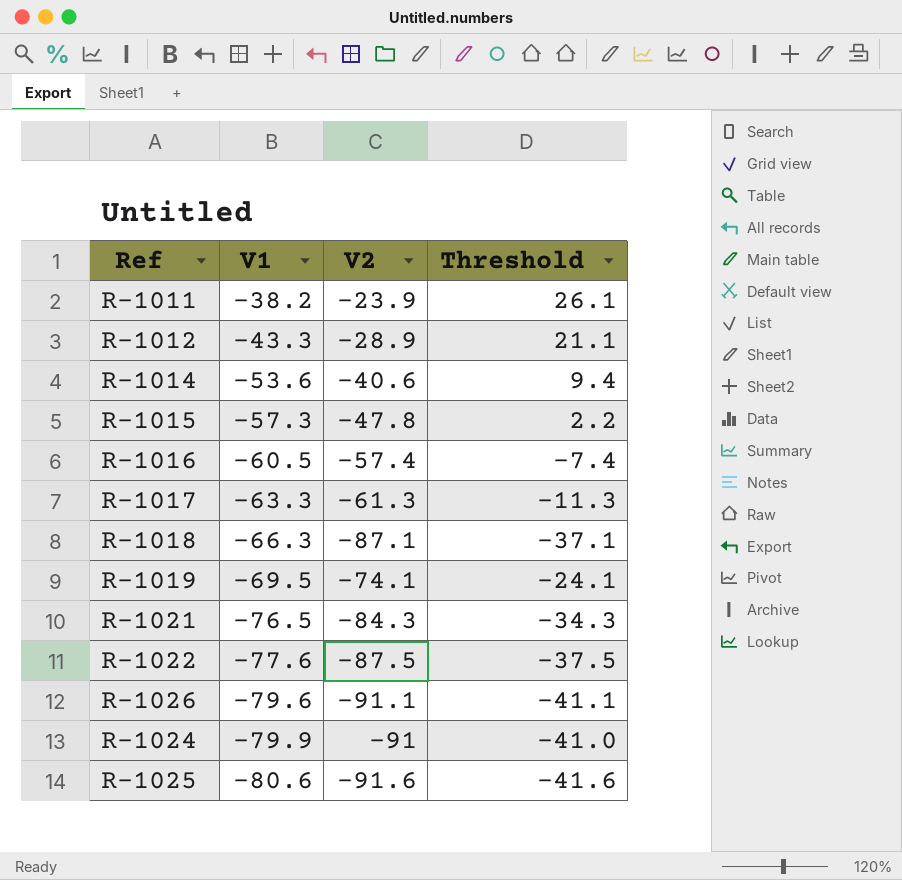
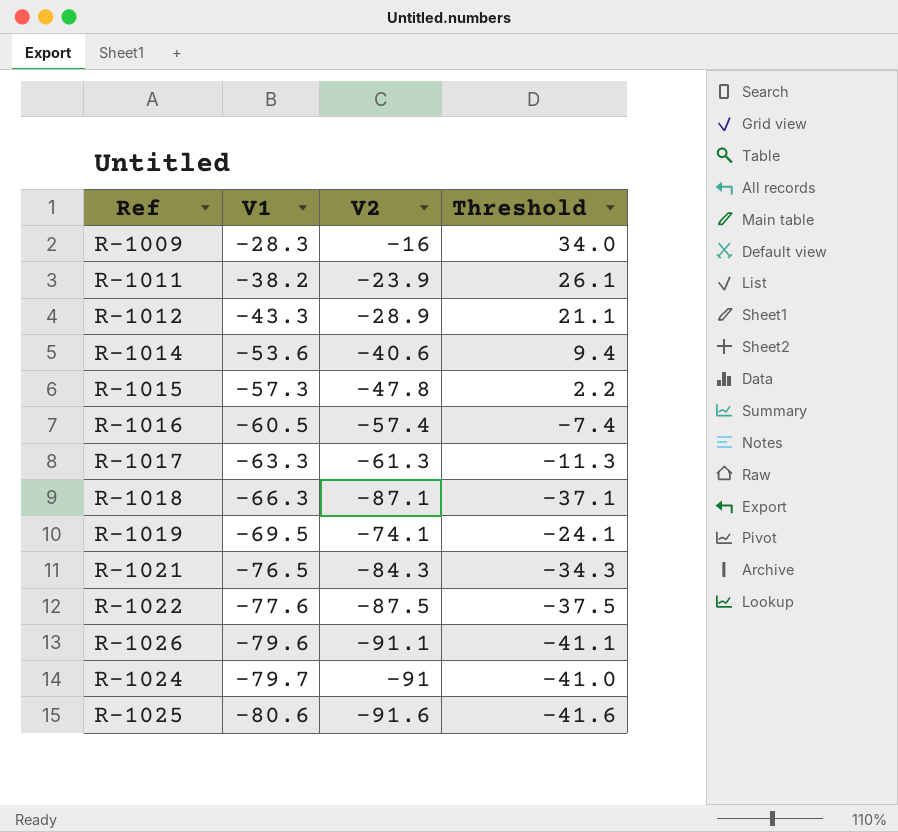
row R-1009: none -> -28.3 | -16 | 34.0
R-1024 | V1: -79.9 -> -79.7

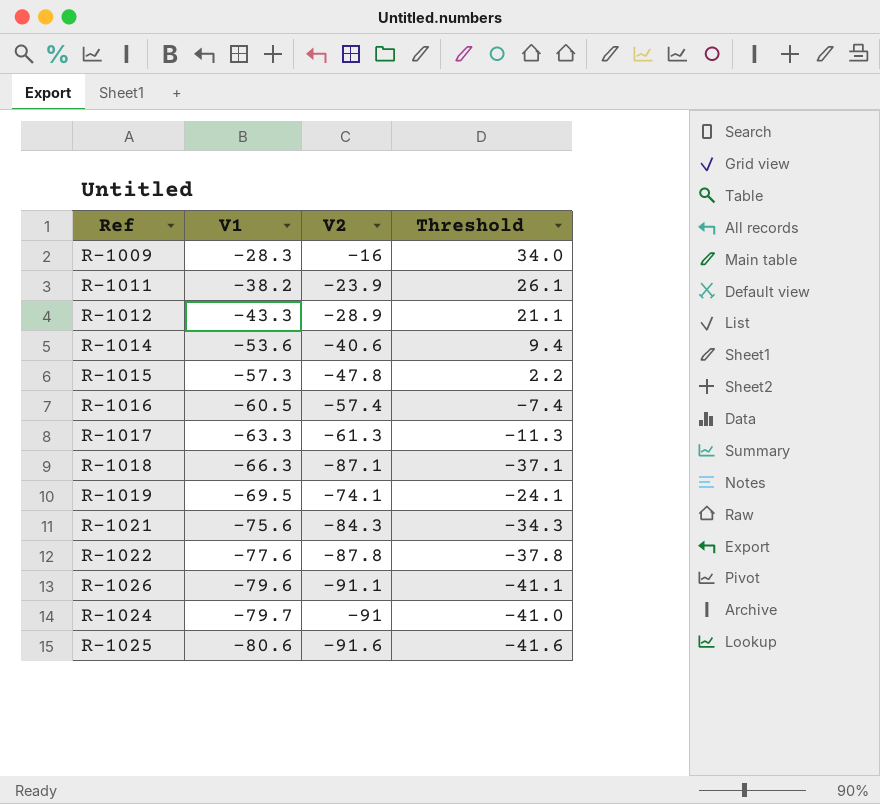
R-1021 | V1: -76.5 -> -75.6
R-1022 | V2: -87.5 -> -87.8
R-1022 | Threshold: -37.5 -> -37.8

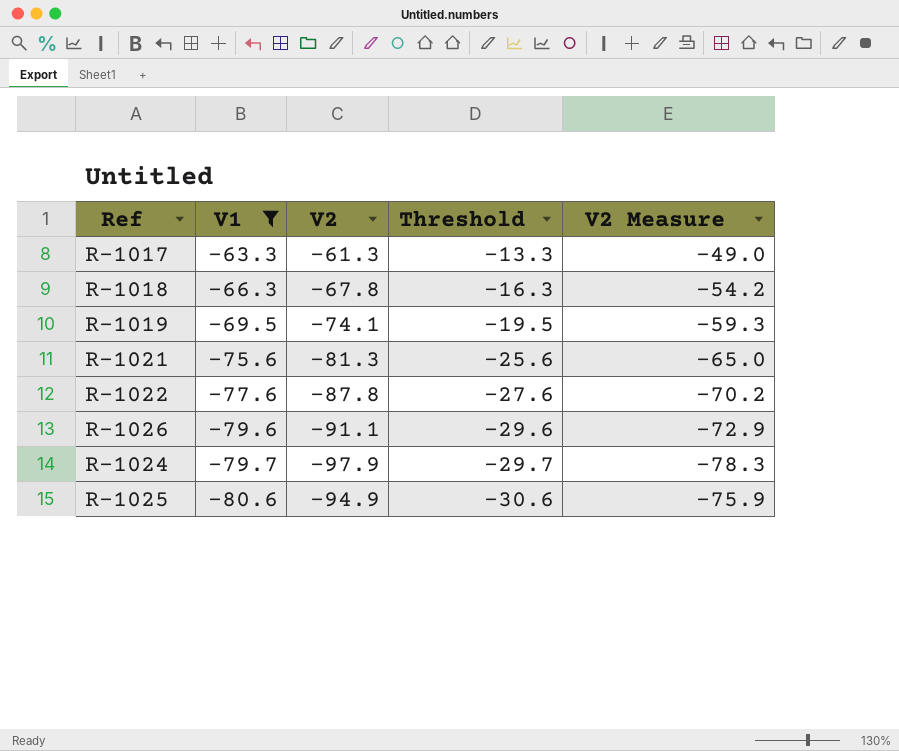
filter: none -> V1 <= -63.3
column Threshold | formula: [V2] + 50 -> [V1] + 50
column V2 Measure | formula: none -> [V2] * 0.8
R-1018 | V2: -87.1 -> -67.8
R-1021 | V2: -84.3 -> -81.3
R-1024 | V2: -91 -> -97.9
R-1025 | V2: -91.6 -> -94.9

